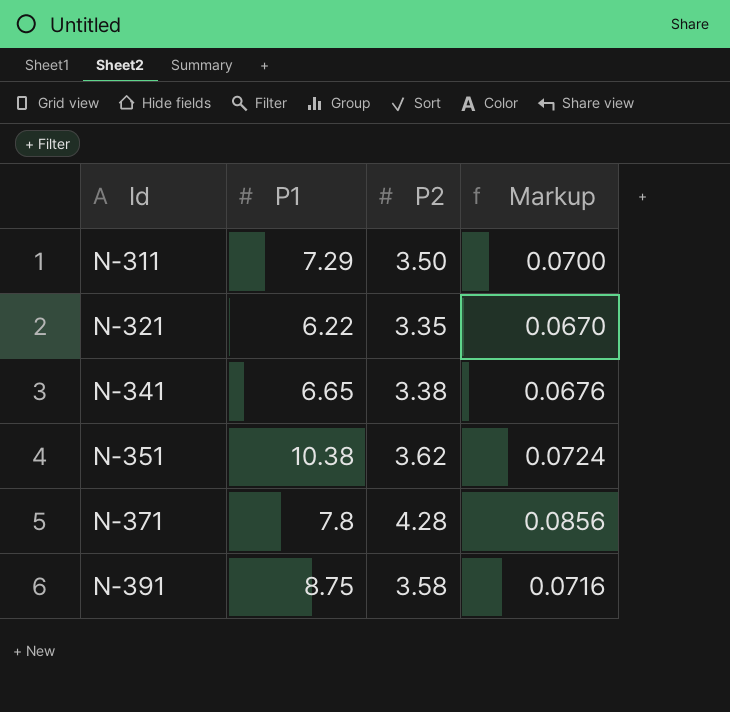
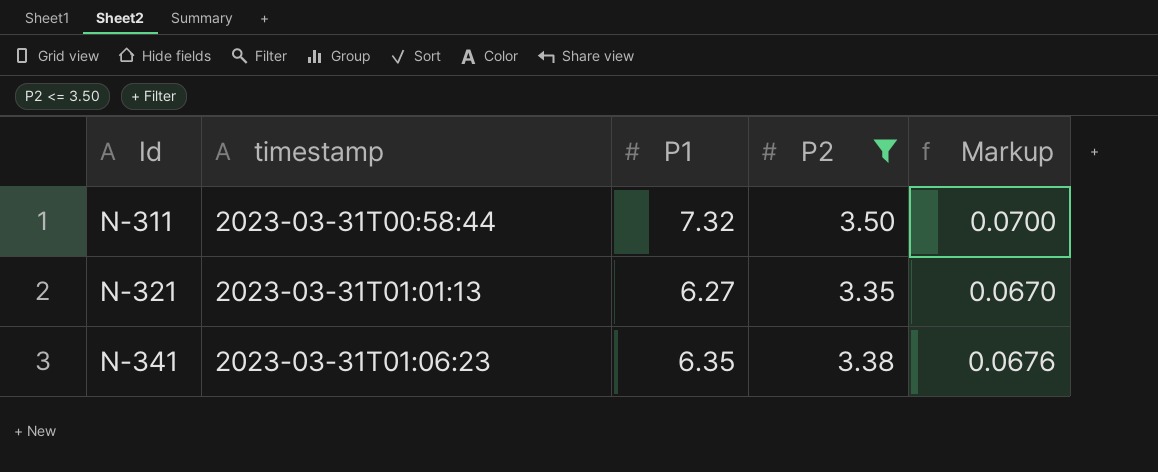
filter: none -> P2 <= 3.50
column timestamp | position: none -> 2
N-311 | P1: 7.29 -> 7.32
N-321 | P1: 6.22 -> 6.27
N-341 | P1: 6.65 -> 6.35

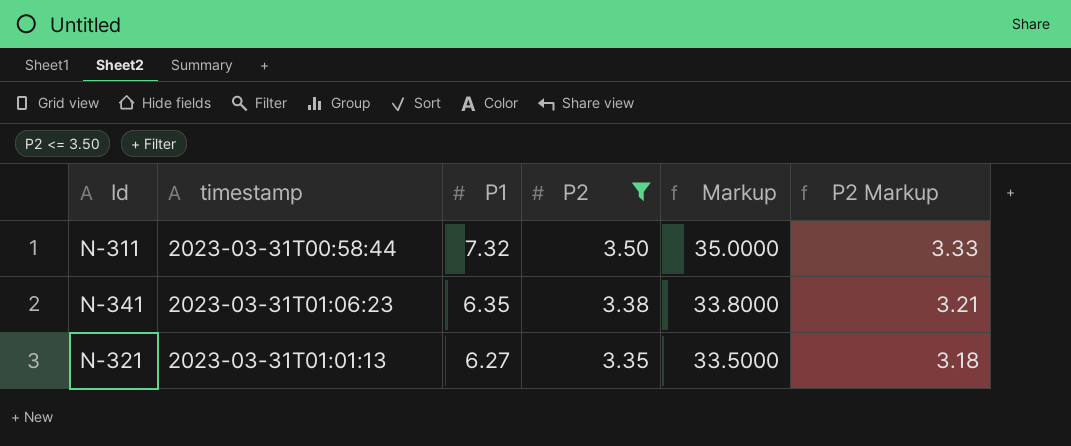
row order: Id ascending -> P1 descending
column Markup | formula: [P2] * 0.02 -> [P2] * 10
column P2 Markup | formula: none -> [P2] * 0.95

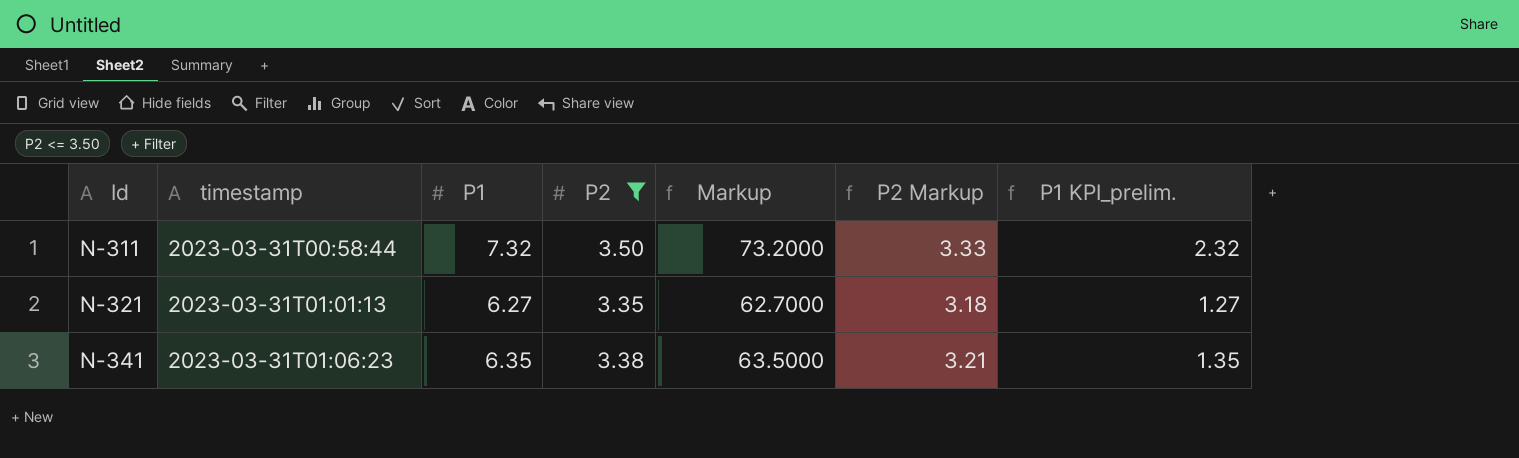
row order: P1 descending -> Id ascending
column Markup | formula: [P2] * 10 -> [P1] * 10
column P1 KPI_prelim. | formula: none -> [P1] - 5

